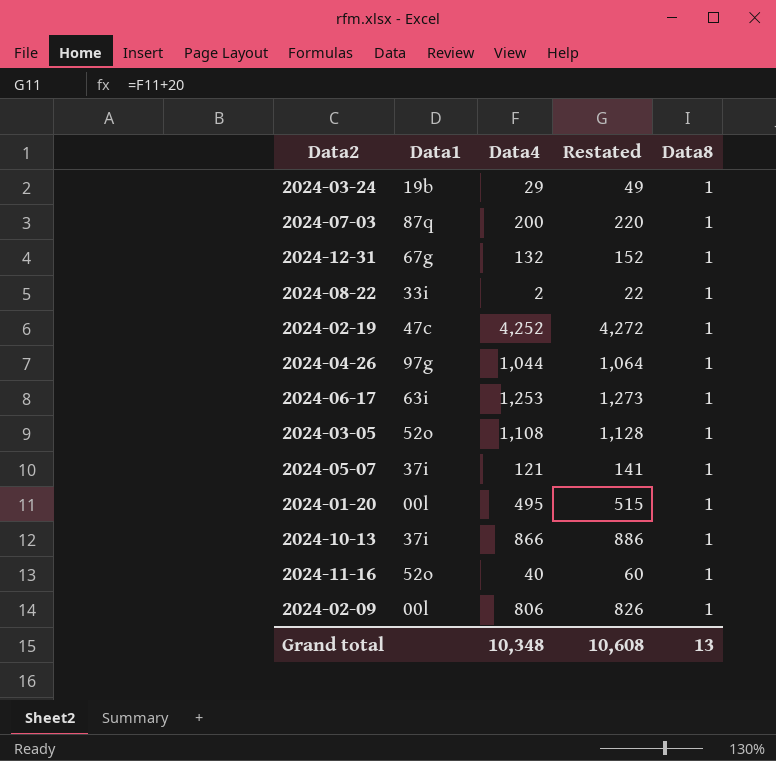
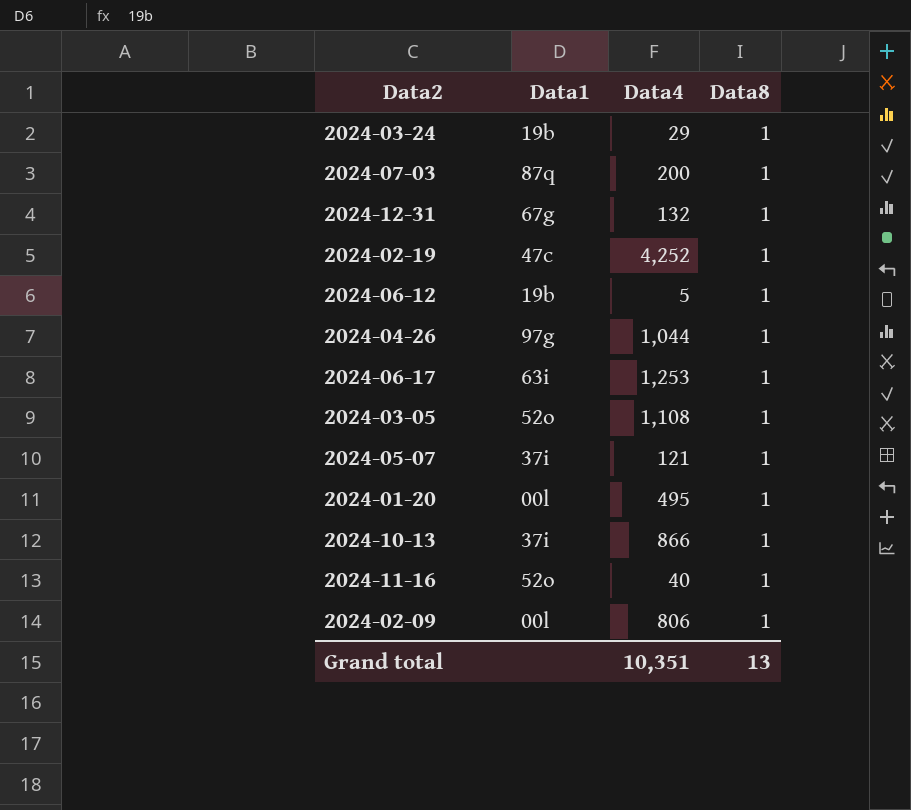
column Restated | formula: [Data4] + 20 -> none
row 2024-08-22: 33i | 2 | 22 | 1 -> none
row 2024-06-12: none -> 19b | 5 | 1
Grand total | Data4: 10,348 -> 10,351

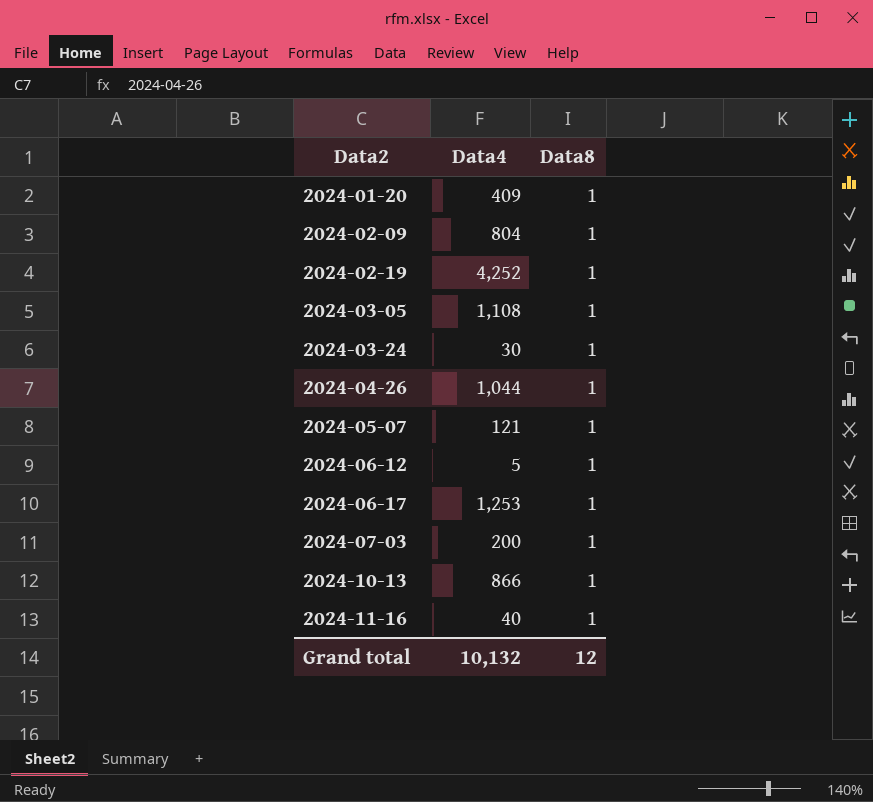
row order: none -> Data2 ascending
column Data1 | position: 2 -> none
row 2024-12-31: 67g | 132 | 1 -> none
2024-01-20 | Data4: 495 -> 409
2024-02-09 | Data4: 806 -> 804
2024-03-24 | Data4: 29 -> 30
Grand total | Data4: 10,351 -> 10,132
Grand total | Data8: 13 -> 12

